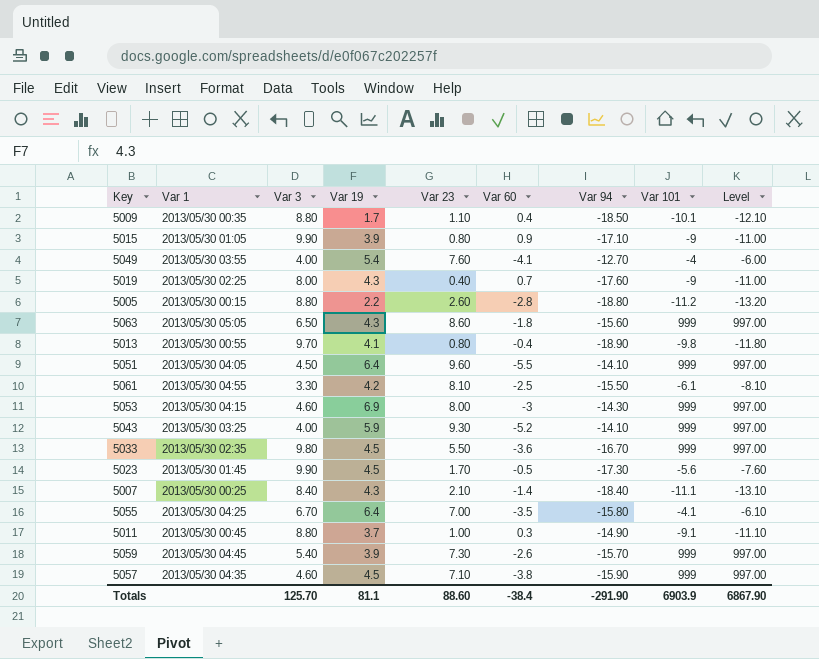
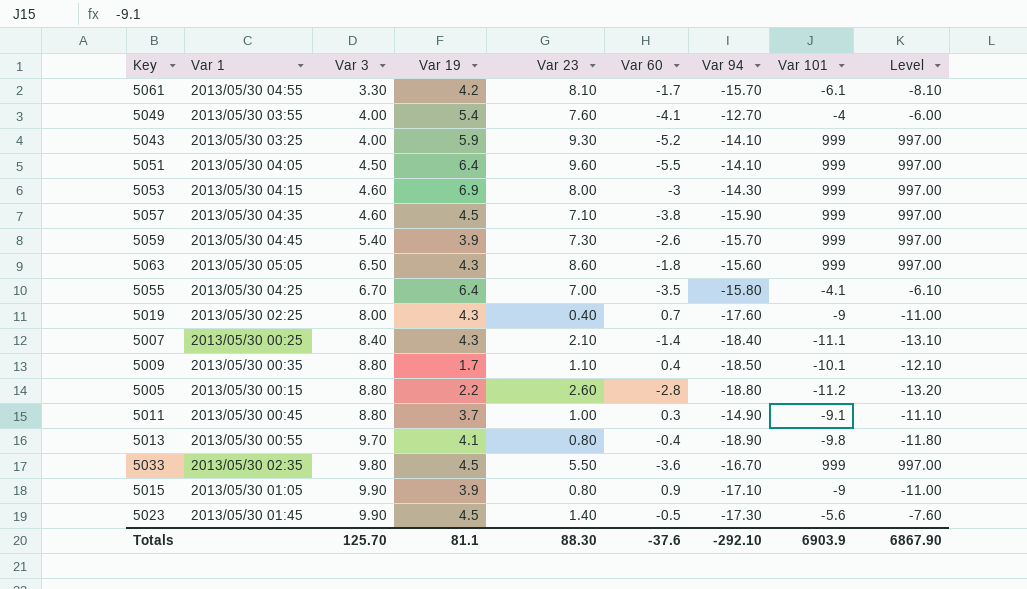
row order: none -> Var 3 ascending
5061 | Var 60: -2.5 -> -1.7
5061 | Var 94: -15.50 -> -15.70
5023 | Var 23: 1.70 -> 1.40
Totals | Var 23: 88.60 -> 88.30
Totals | Var 60: -38.4 -> -37.6
Totals | Var 94: -291.90 -> -292.10

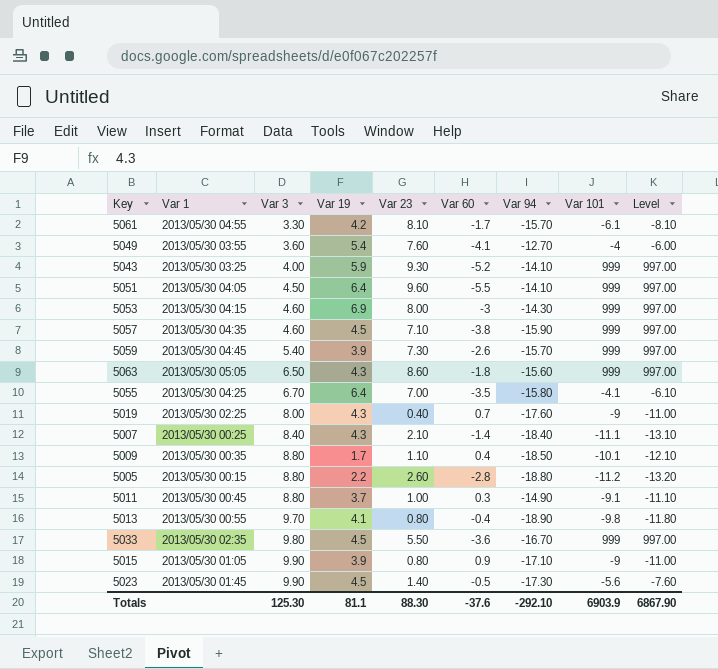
5049 | Var 3: 4.00 -> 3.60
Totals | Var 3: 125.70 -> 125.30

